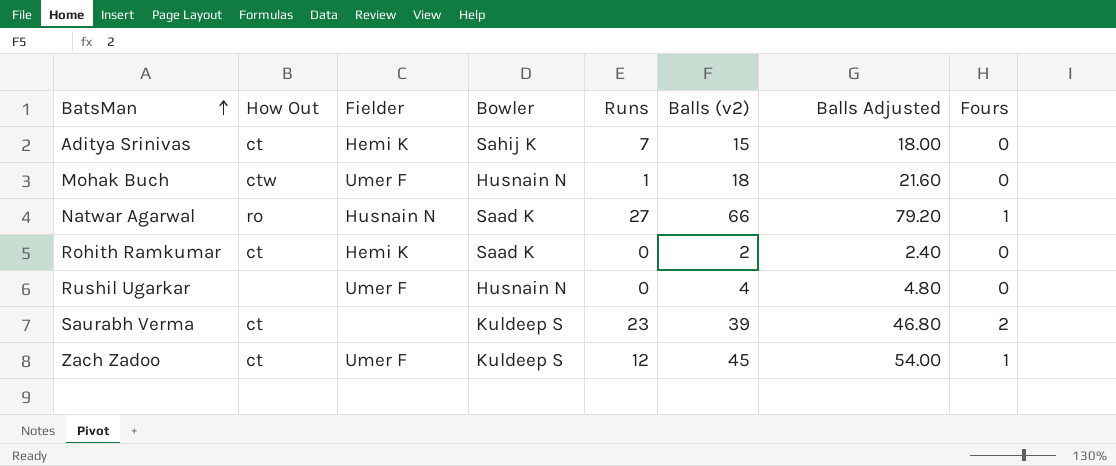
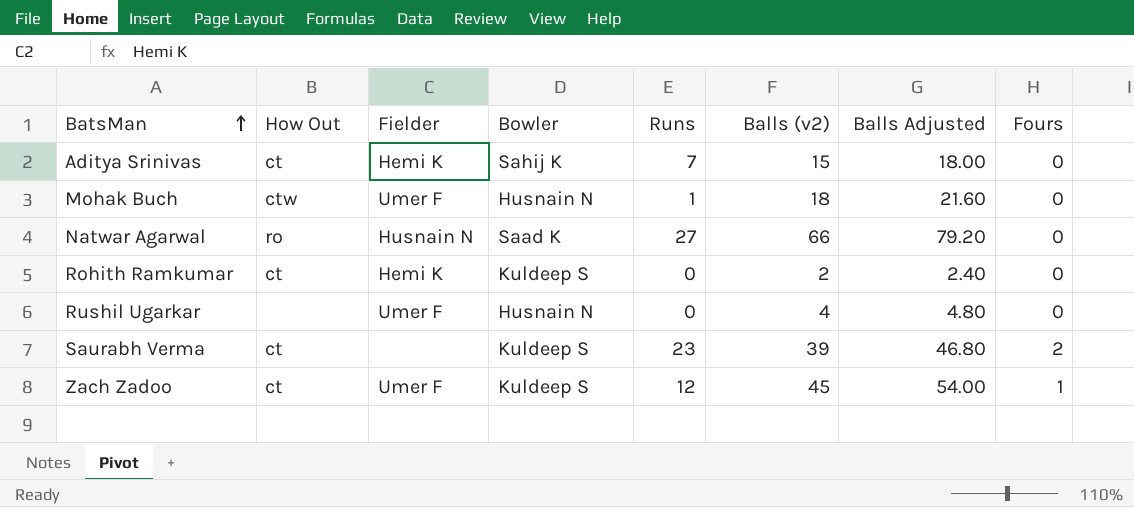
Natwar Agarwal | Fours: 1 -> 0
Rohith Ramkumar | Bowler: Saad K -> Kuldeep S

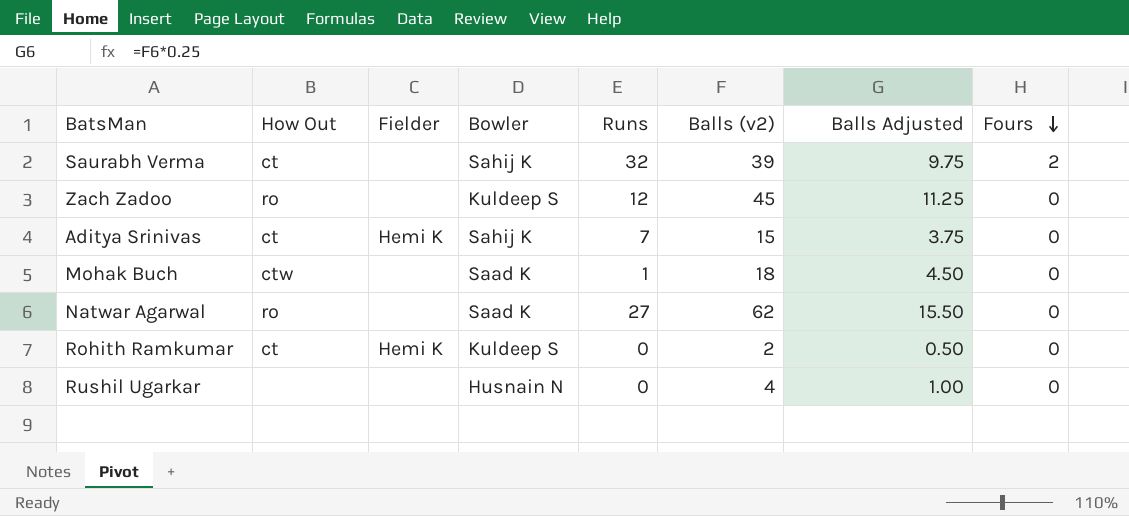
row order: BatsMan ascending -> Fours descending
column Balls Adjusted | formula: [Balls (v2)] * 1.2 -> [Balls (v2)] * 0.25
Saurabh Verma | Bowler: Kuldeep S -> Sahij K
Saurabh Verma | Runs: 23 -> 32
Zach Zadoo | How Out: ct -> ro
Zach Zadoo | Fielder: Umer F -> none
Zach Zadoo | Fours: 1 -> 0
Mohak Buch | Fielder: Umer F -> none
Mohak Buch | Bowler: Husnain N -> Saad K
Natwar Agarwal | Fielder: Husnain N -> none
Natwar Agarwal | Balls (v2): 66 -> 62
Rushil Ugarkar | Fielder: Umer F -> none

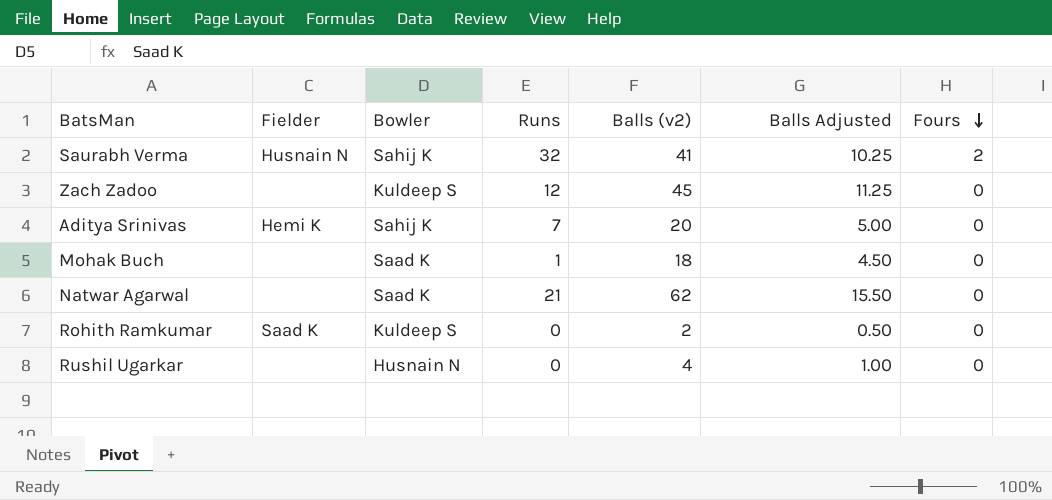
column How Out | position: 2 -> none
Saurabh Verma | Fielder: none -> Husnain N
Saurabh Verma | Balls (v2): 39 -> 41
Saurabh Verma | Balls Adjusted: 9.75 -> 10.25
Aditya Srinivas | Balls (v2): 15 -> 20
Aditya Srinivas | Balls Adjusted: 3.75 -> 5.00
Natwar Agarwal | Runs: 27 -> 21
Rohith Ramkumar | Fielder: Hemi K -> Saad K

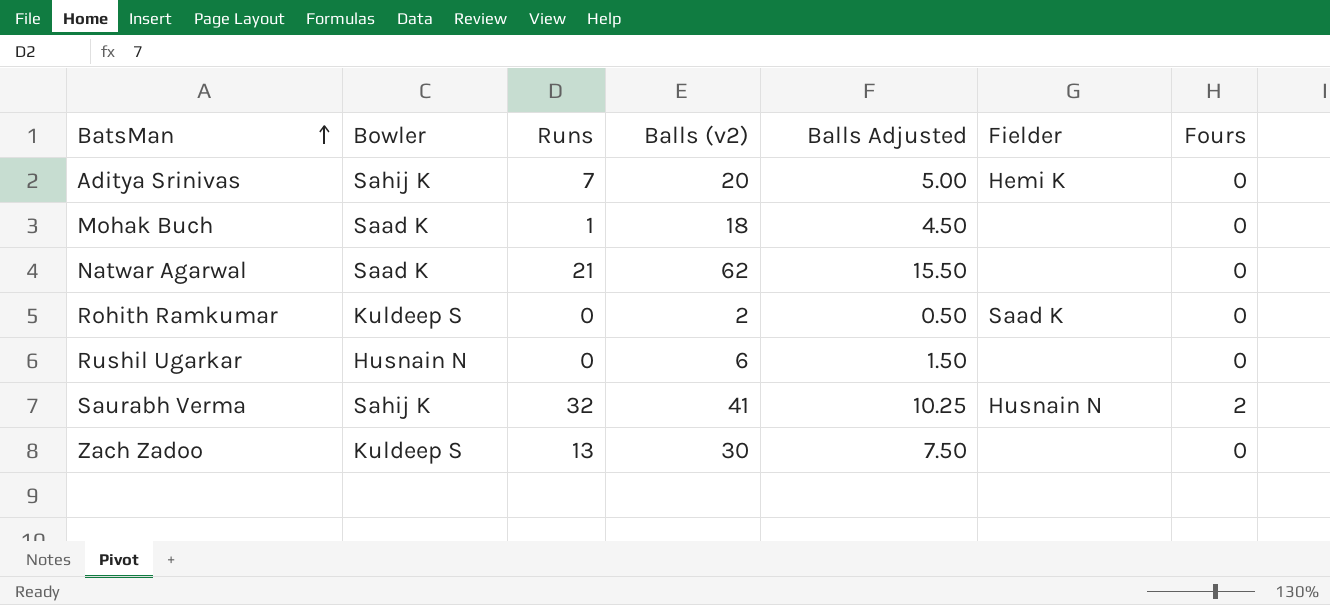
row order: Fours descending -> BatsMan ascending
column Fielder | position: 2 -> 6
Rushil Ugarkar | Balls (v2): 4 -> 6
Rushil Ugarkar | Balls Adjusted: 1.00 -> 1.50
Zach Zadoo | Runs: 12 -> 13
Zach Zadoo | Balls (v2): 45 -> 30
Zach Zadoo | Balls Adjusted: 11.25 -> 7.50

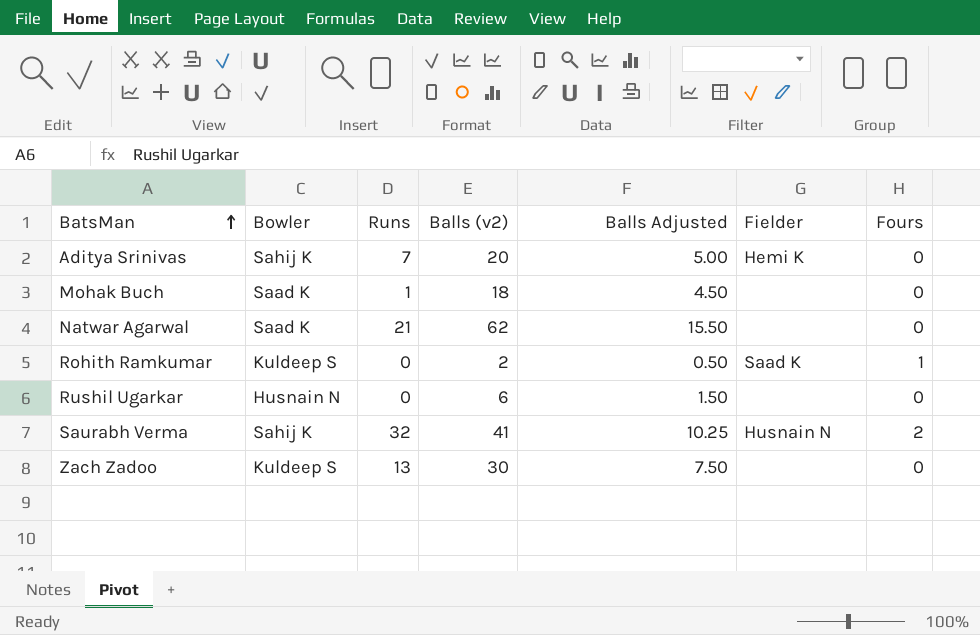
Rohith Ramkumar | Fours: 0 -> 1

